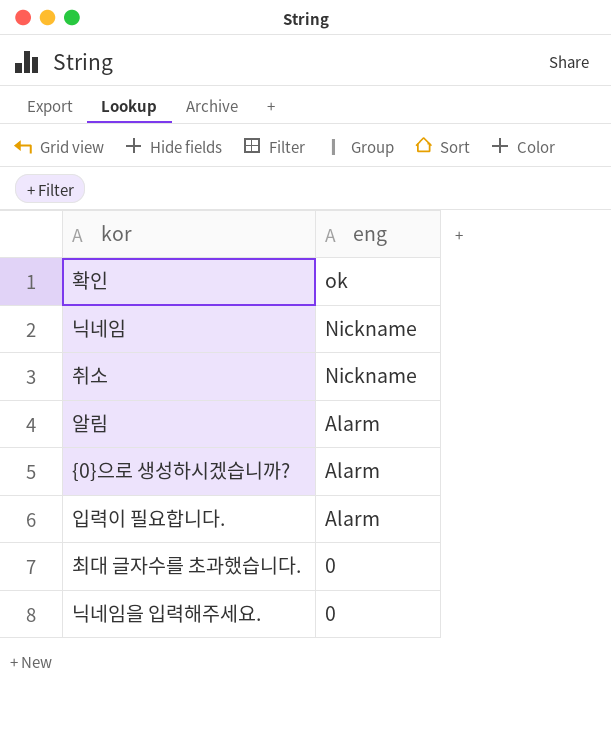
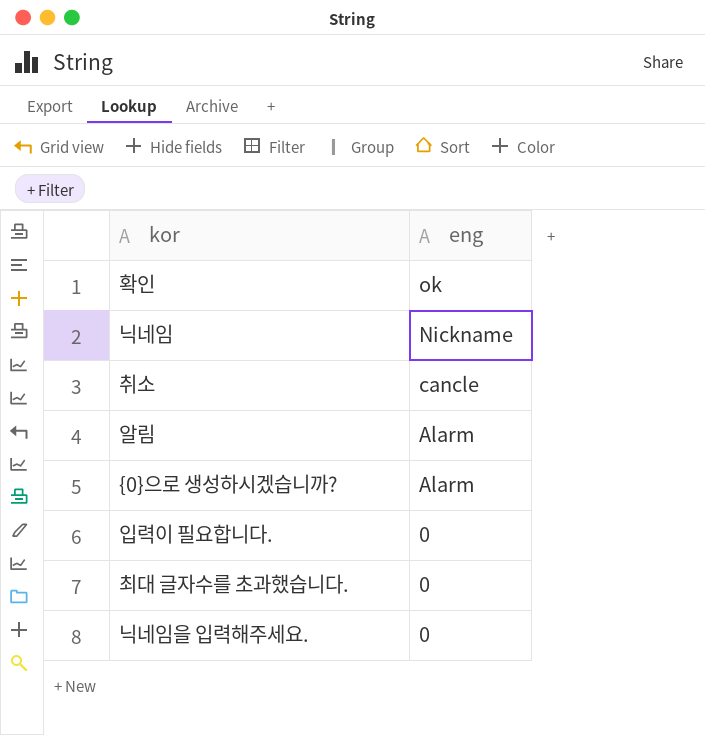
취소 | eng: Nickname -> cancle
입력이 필요합니다. | eng: Alarm -> 0

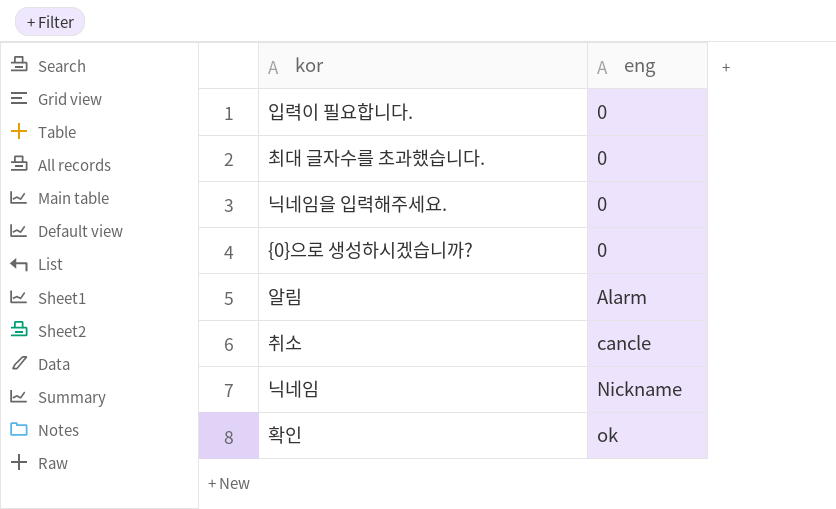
row order: eng descending -> eng ascending
{0}으로 생성하시겠습니까? | eng: Alarm -> 0

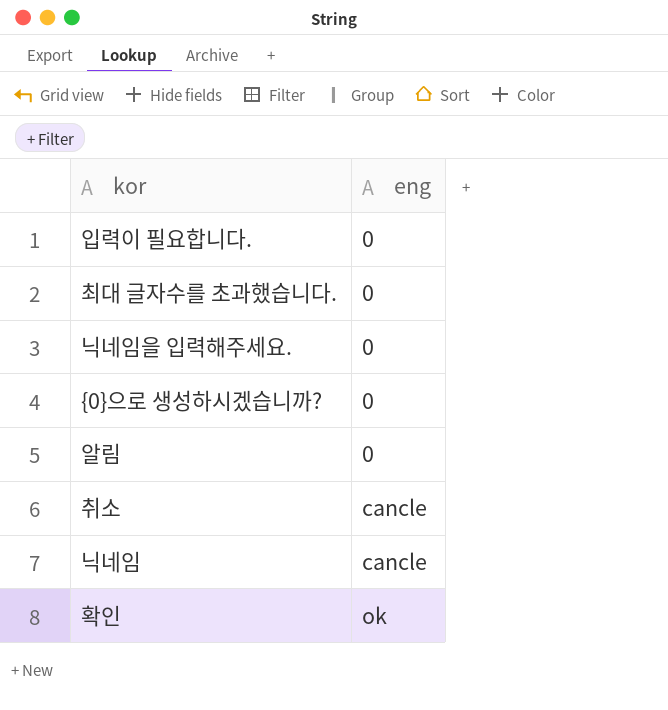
알림 | eng: Alarm -> 0
닉네임 | eng: Nickname -> cancle

